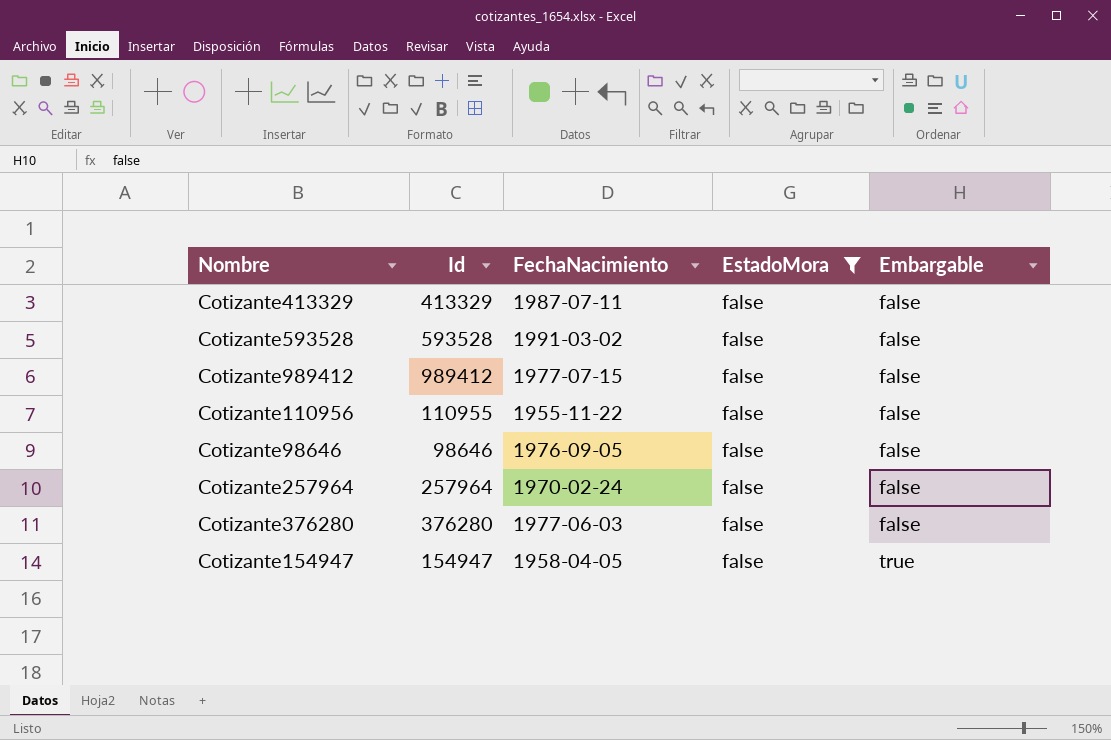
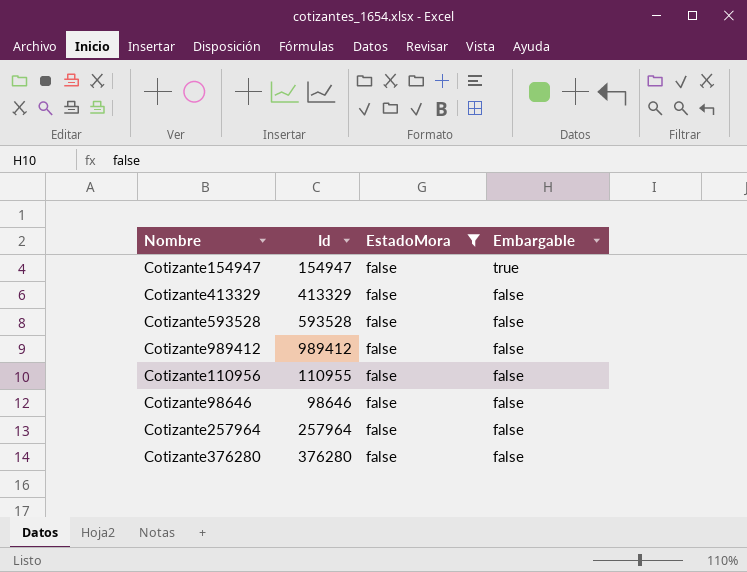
row order: Embargable ascending -> Embargable descending
column FechaNacimiento | position: 3 -> none

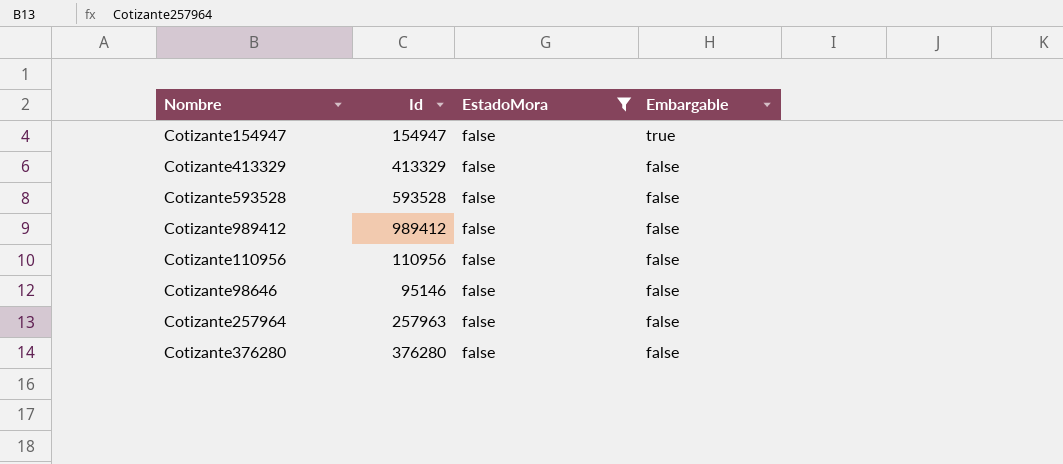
Cotizante110956 | Id: 110955 -> 110956
Cotizante98646 | Id: 98646 -> 95146
Cotizante257964 | Id: 257964 -> 257963

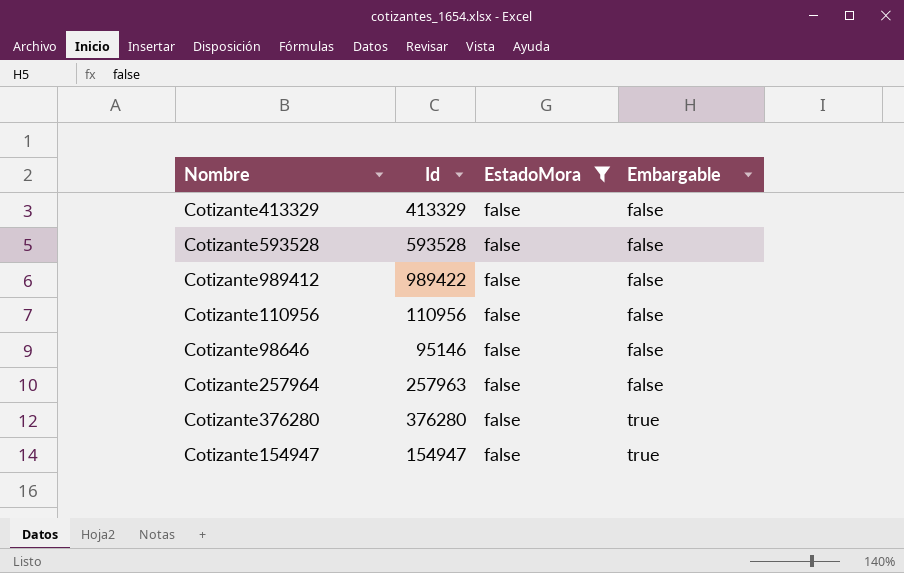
row order: Embargable descending -> Embargable ascending
Cotizante989412 | Id: 989412 -> 989422
Cotizante376280 | Embargable: false -> true

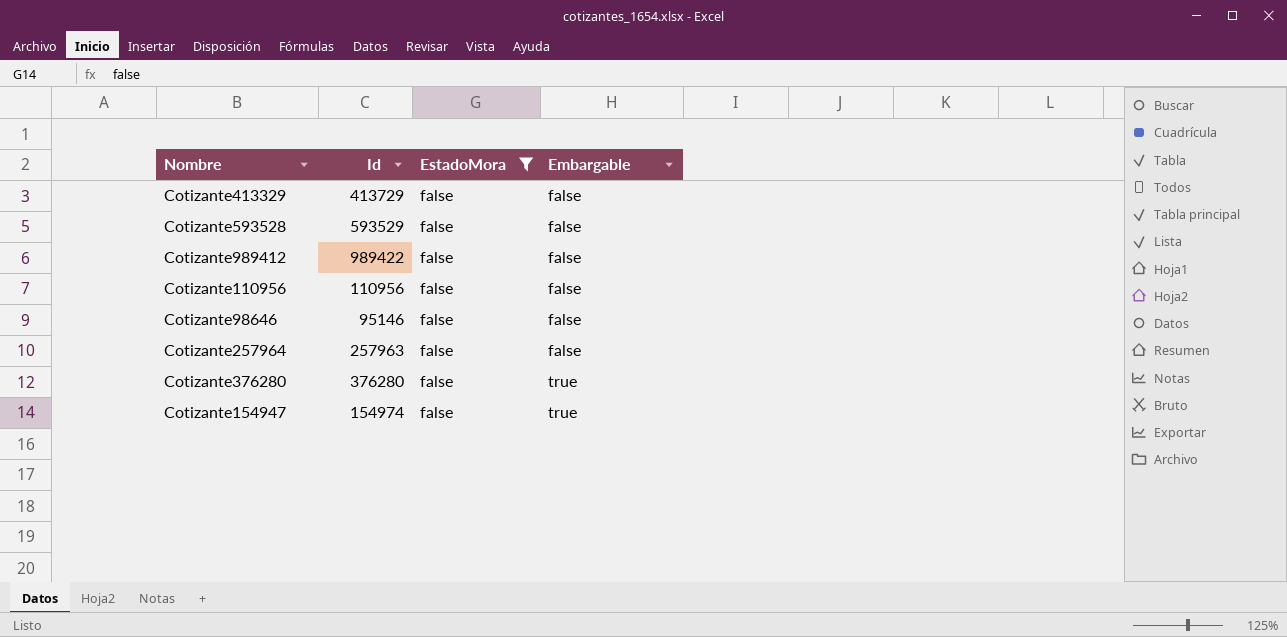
Cotizante413329 | Id: 413329 -> 413729
Cotizante593528 | Id: 593528 -> 593529
Cotizante154947 | Id: 154947 -> 154974

